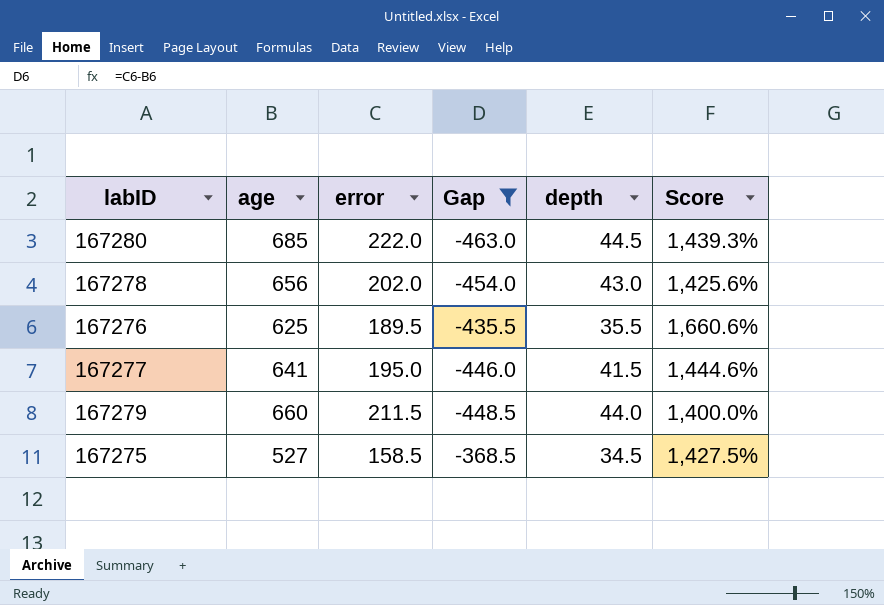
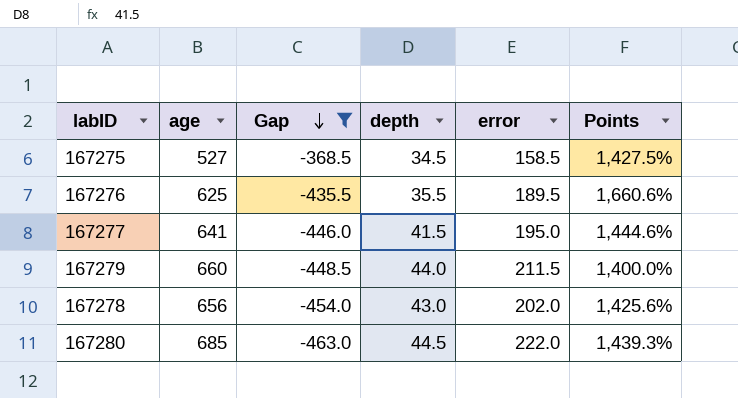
row order: none -> Gap descending
column error | position: 3 -> 5
column name: Score -> Points

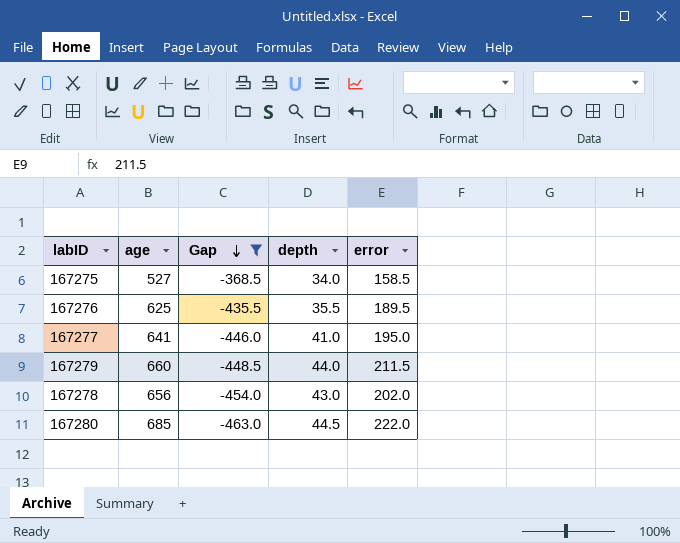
column Points | formula: ([age] - [depth]) / [depth] -> none
167275 | depth: 34.5 -> 34.0
167277 | depth: 41.5 -> 41.0

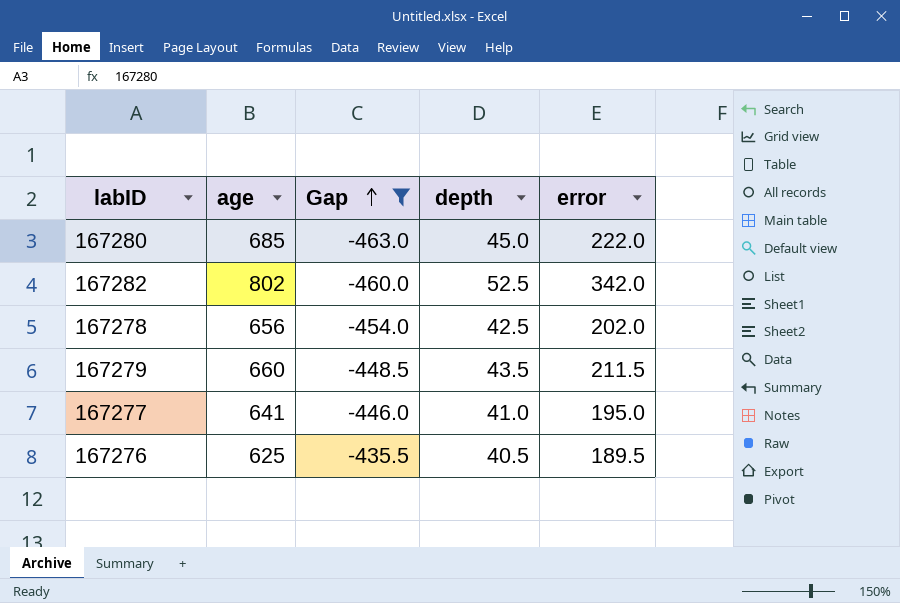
row order: Gap descending -> Gap ascending
row 167275: 527 | -368.5 | 34.0 | 158.5 -> none
167280 | depth: 44.5 -> 45.0
row 167282: none -> 802 | -460.0 | 52.5 | 342.0
167278 | depth: 43.0 -> 42.5
167279 | depth: 44.0 -> 43.5
167276 | depth: 35.5 -> 40.5

